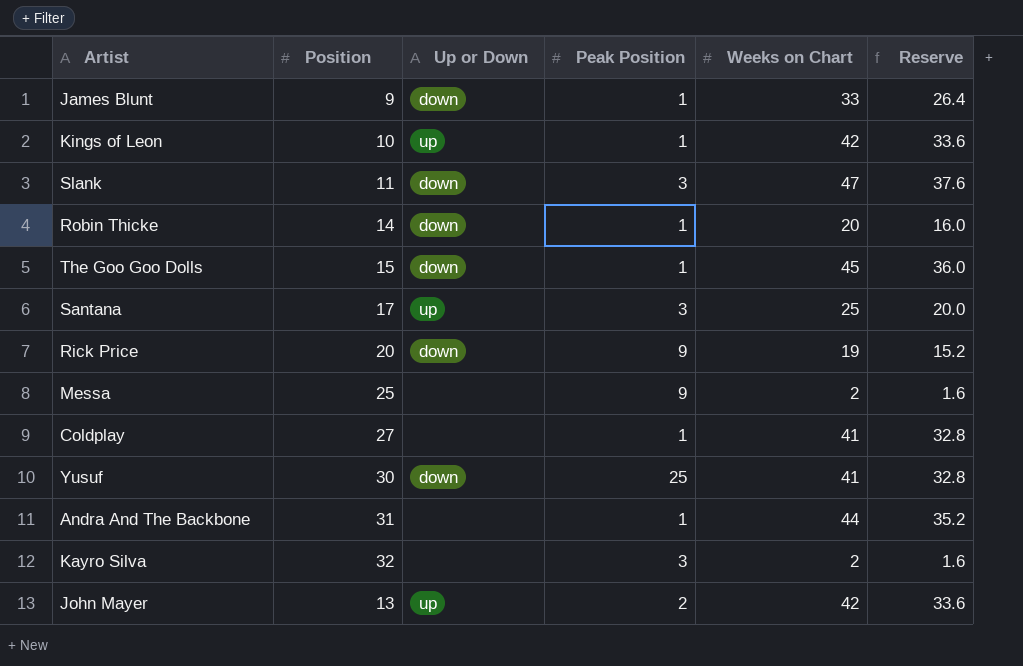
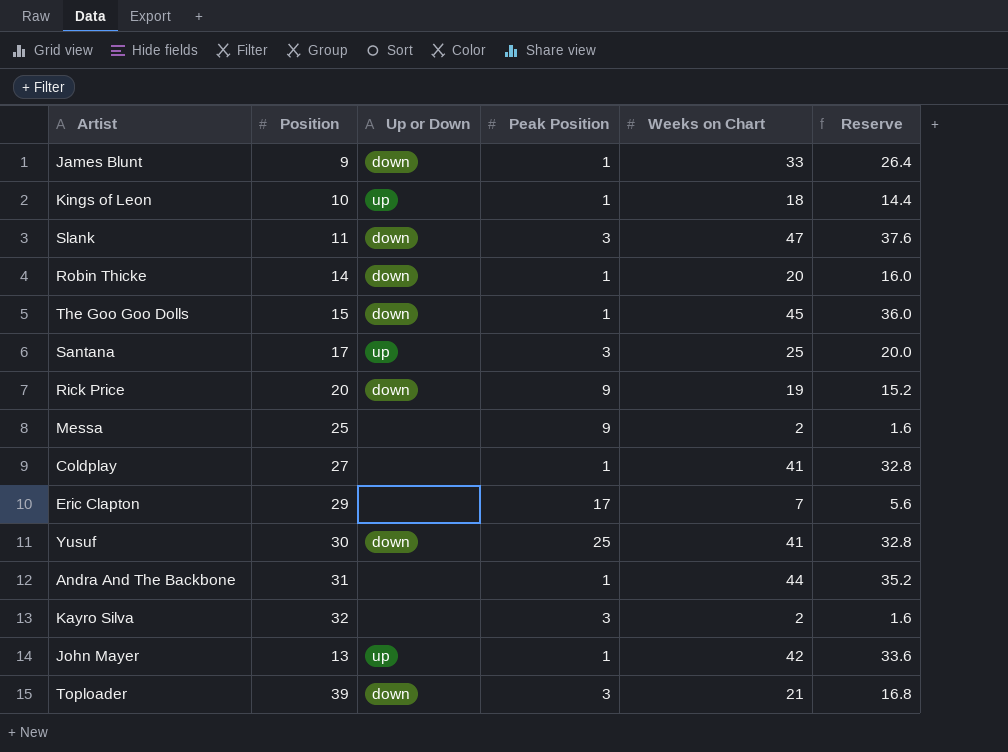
Kings of Leon | Weeks on Chart: 42 -> 18
Kings of Leon | Reserve: 33.6 -> 14.4
row Eric Clapton: none -> 29 | none | 17 | 7 | 5.6
John Mayer | Peak Position: 2 -> 1
row Toploader: none -> 39 | down | 3 | 21 | 16.8

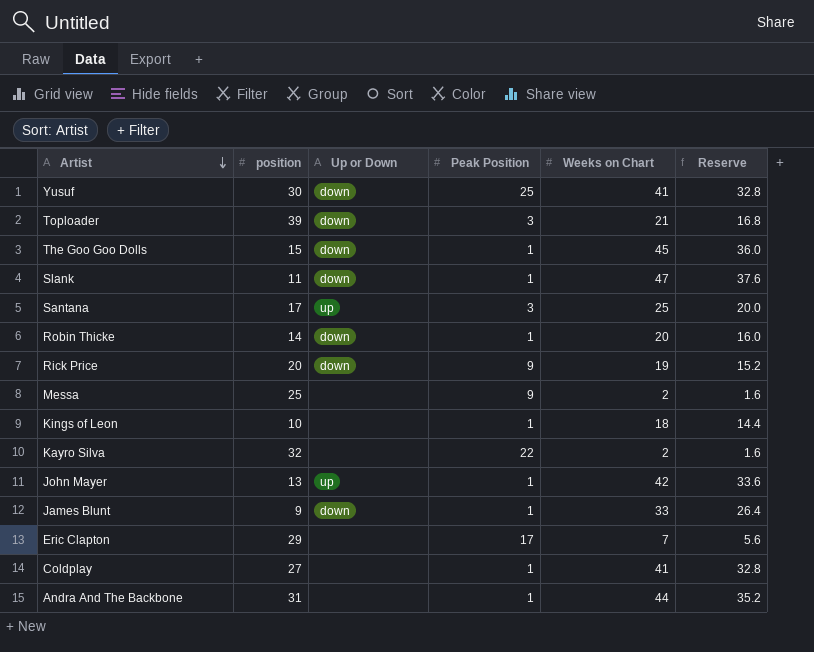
row order: none -> Artist descending
column name: Position -> position
Slank | Peak Position: 3 -> 1
Kings of Leon | Up or Down: up -> none
Kayro Silva | Peak Position: 3 -> 22

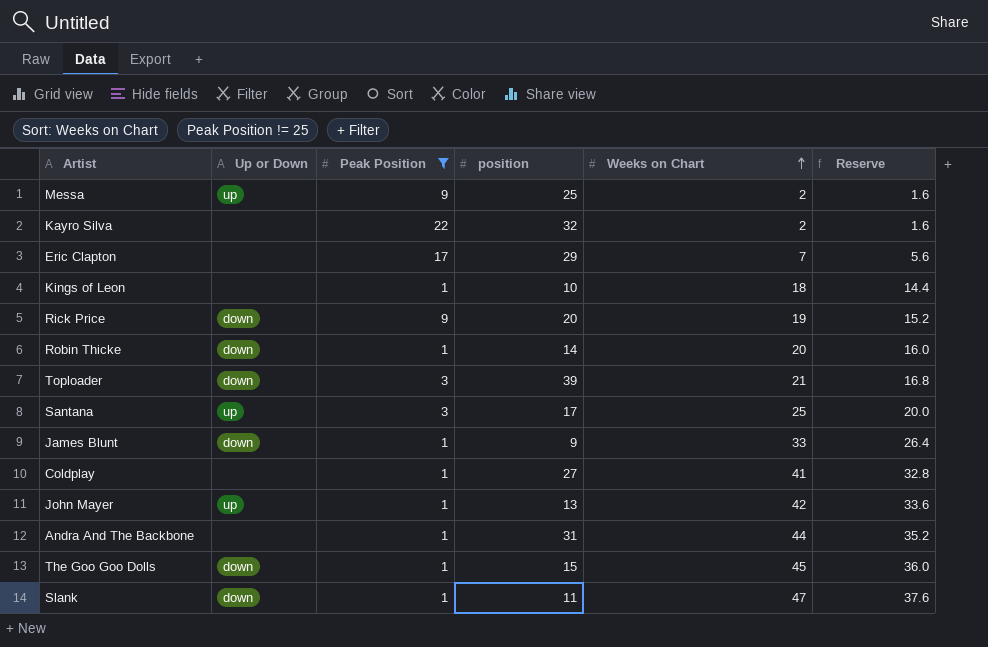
filter: none -> Peak Position != 25
row order: Artist descending -> Weeks on Chart ascending
column position | position: 2 -> 4
Messa | Up or Down: none -> up

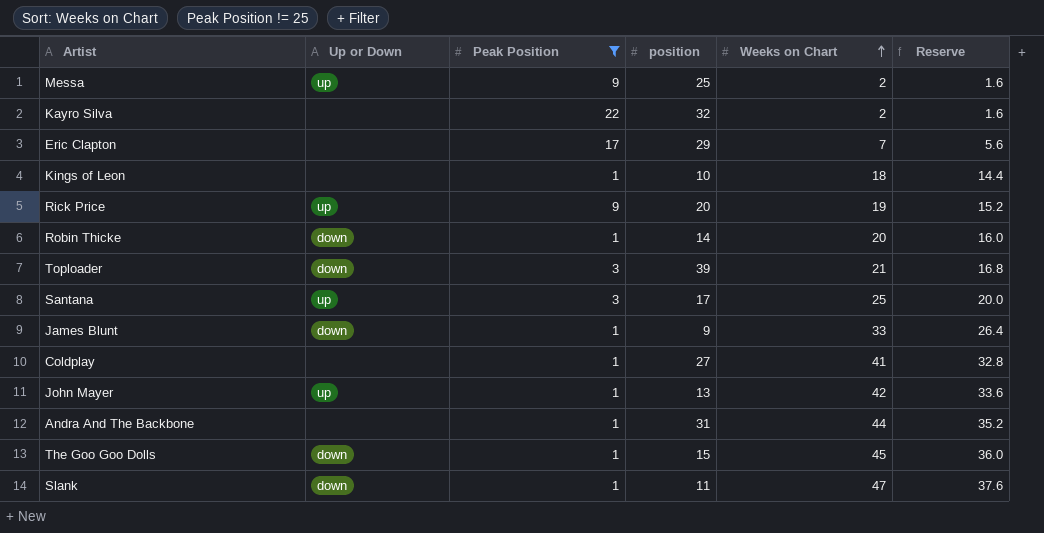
Rick Price | Up or Down: down -> up

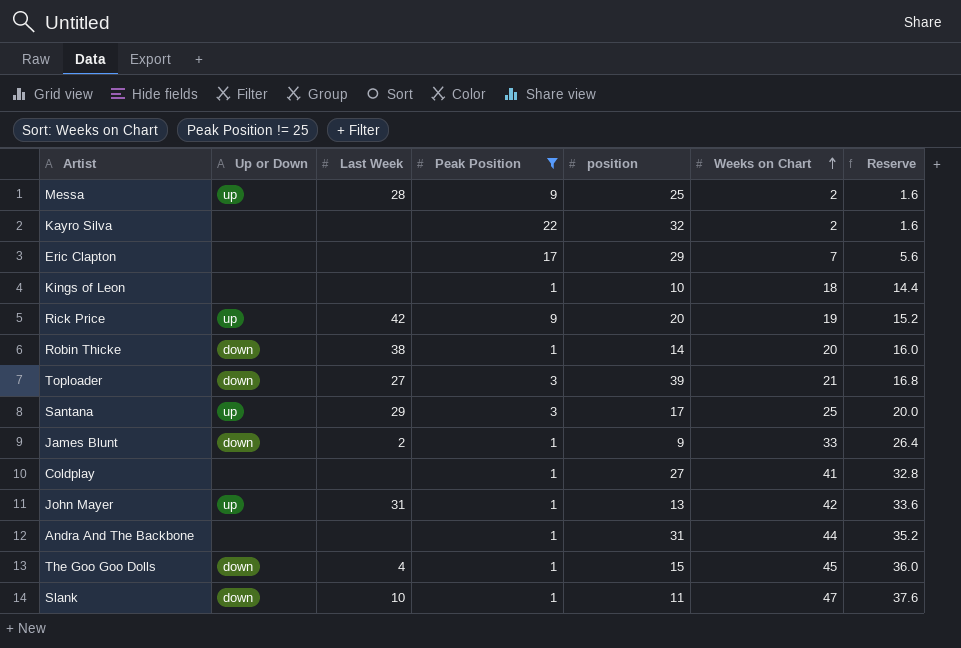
column Last Week | position: none -> 3

